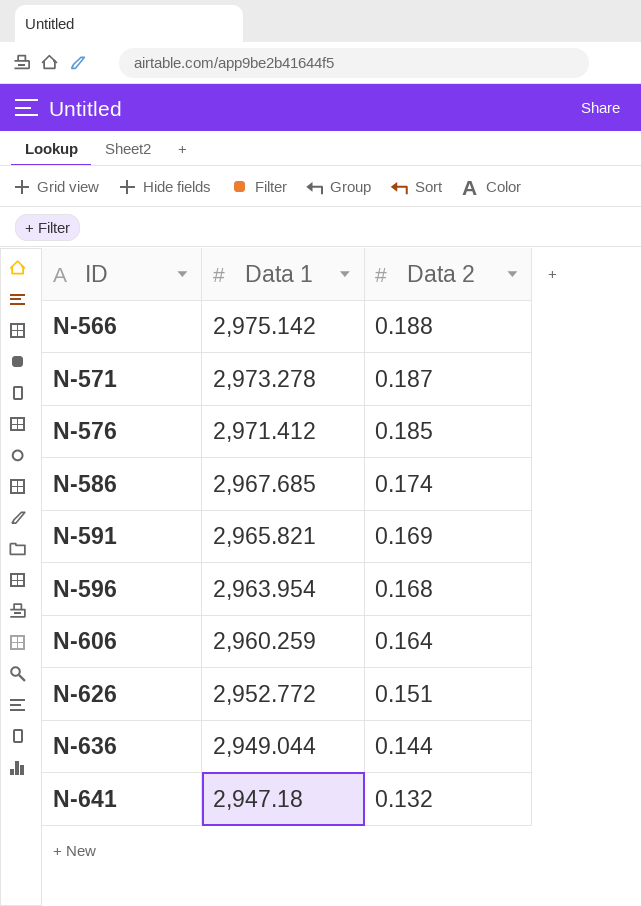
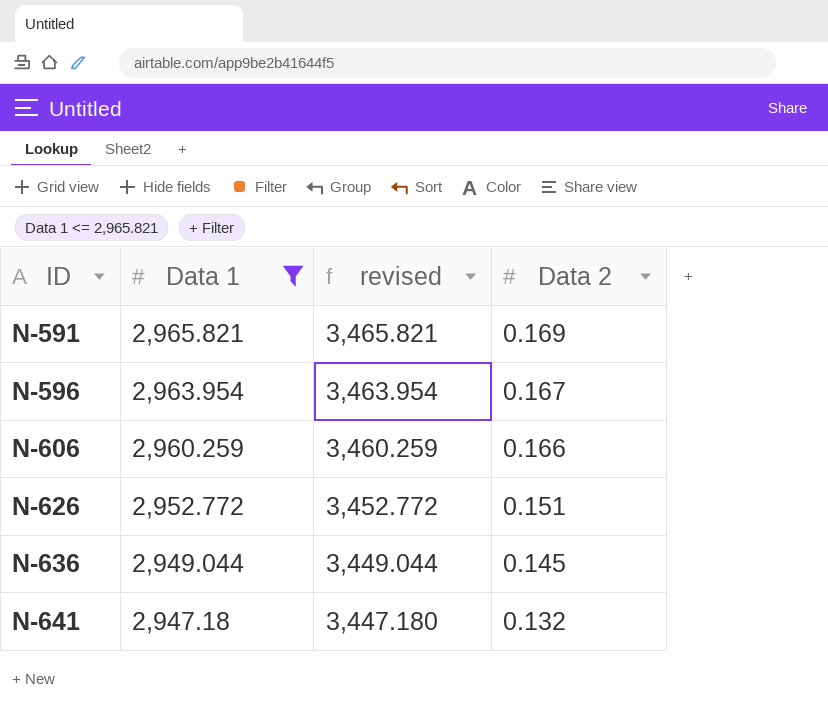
filter: none -> Data 1 <= 2,965.821
column revised | formula: none -> [Data 1] + 500
N-596 | Data 2: 0.168 -> 0.167
N-606 | Data 2: 0.164 -> 0.166
N-636 | Data 2: 0.144 -> 0.145

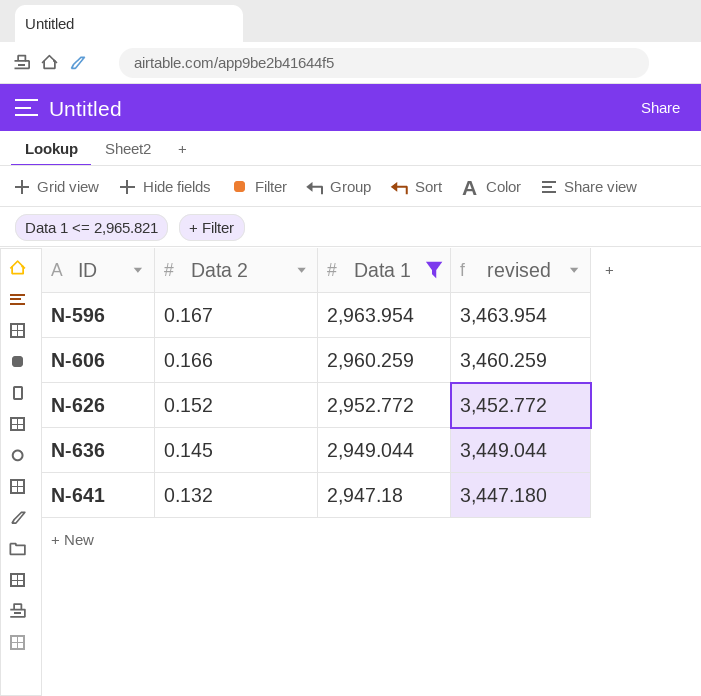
column Data 2 | position: 4 -> 2
row N-591: 2,965.821 | 3,465.821 | 0.169 -> none
N-626 | Data 2: 0.151 -> 0.152

